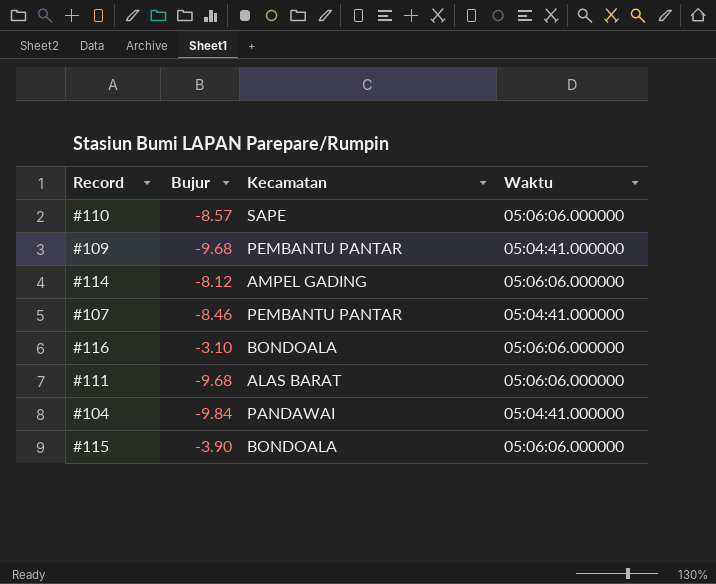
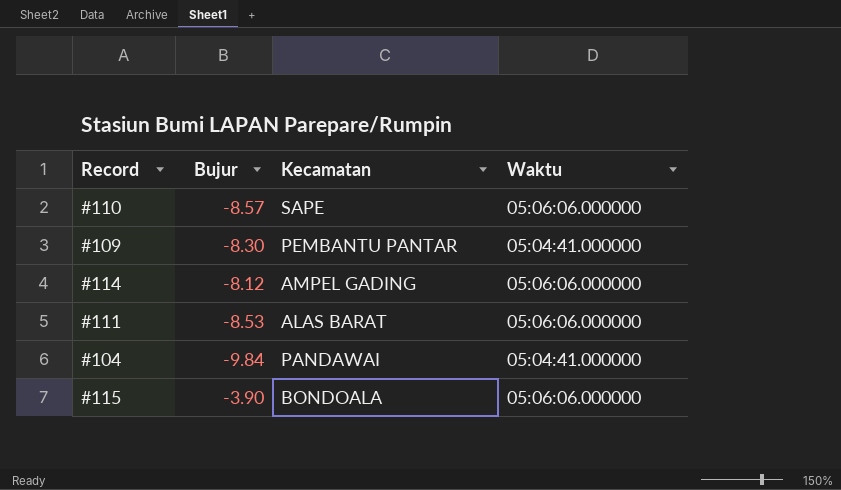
row #107: -8.46 | PEMBANTU PANTAR | 05:04:41.000000 -> none
row #116: -3.10 | BONDOALA | 05:06:06.000000 -> none
#109 | Bujur: -9.68 -> -8.30
#111 | Bujur: -9.68 -> -8.53

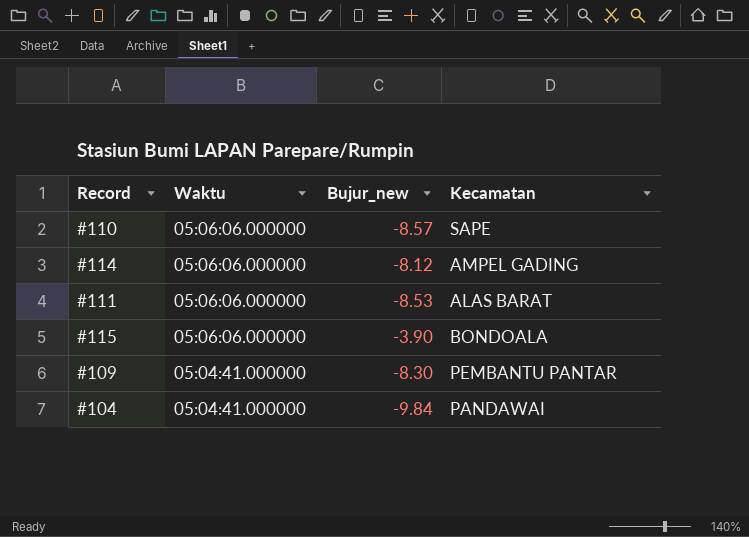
row order: none -> Waktu descending
column Waktu | position: 4 -> 2
column name: Bujur -> Bujur_new

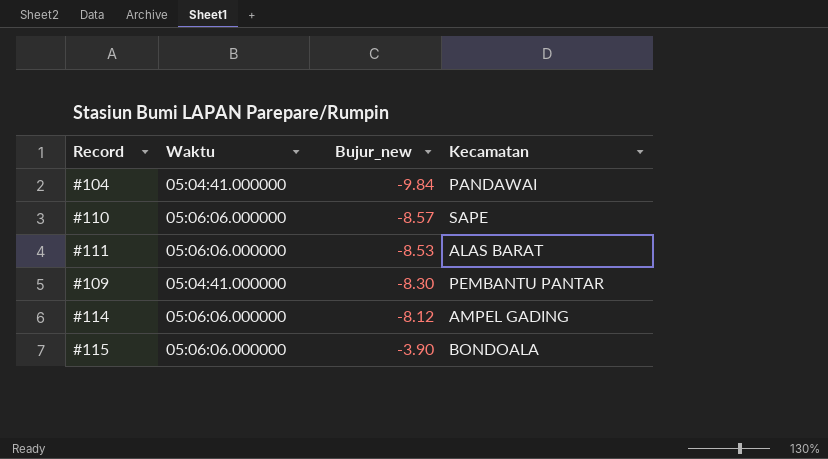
row order: Waktu descending -> Bujur_new ascending

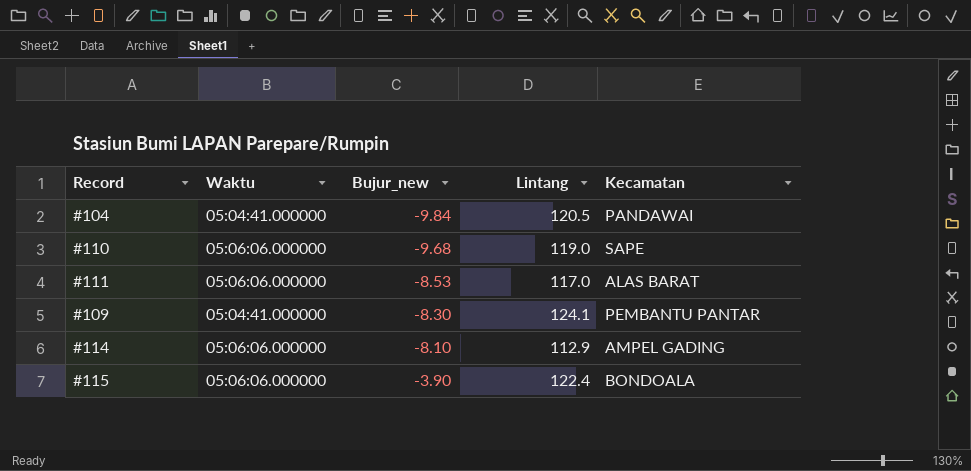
column Lintang | position: none -> 4
#110 | Bujur_new: -8.57 -> -9.68
#114 | Bujur_new: -8.12 -> -8.10

